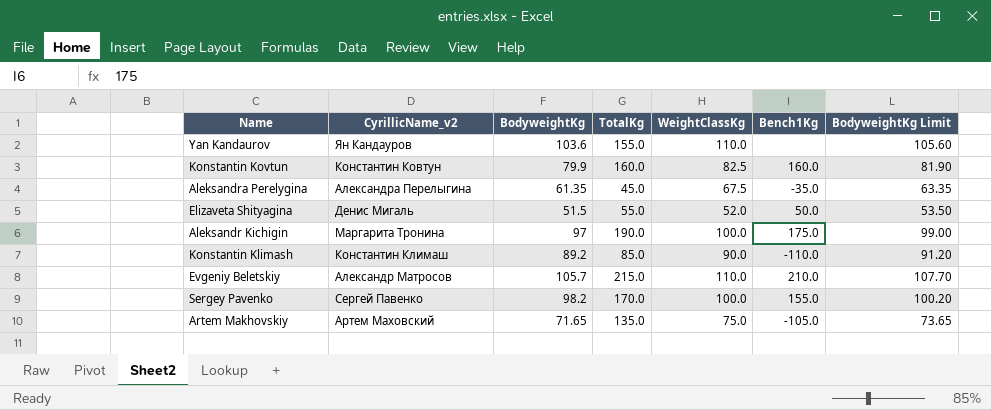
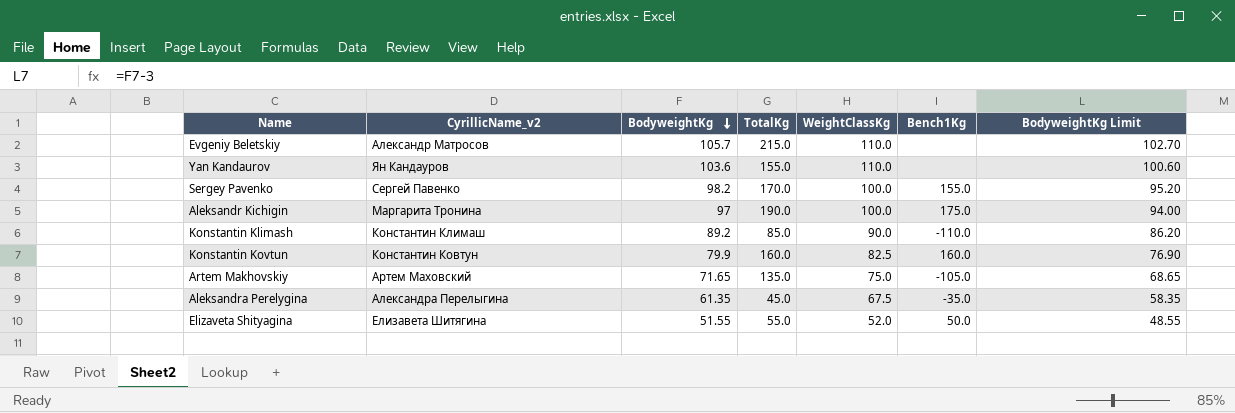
row order: none -> BodyweightKg descending
column BodyweightKg Limit | formula: [BodyweightKg] + 2 -> [BodyweightKg] - 3
Evgeniy Beletskiy | Bench1Kg: 210.0 -> none
Elizaveta Shityagina | CyrillicName_v2: Денис Мигаль -> Елизавета Шитягина
Elizaveta Shityagina | BodyweightKg: 51.5 -> 51.55

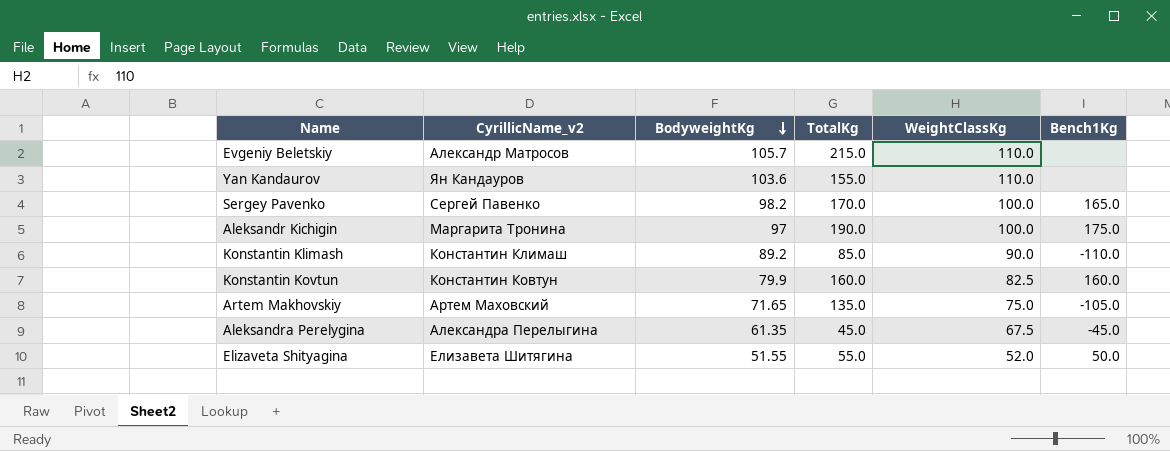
column BodyweightKg Limit | formula: [BodyweightKg] - 3 -> none
Sergey Pavenko | Bench1Kg: 155.0 -> 165.0
Aleksandra Perelygina | Bench1Kg: -35.0 -> -45.0

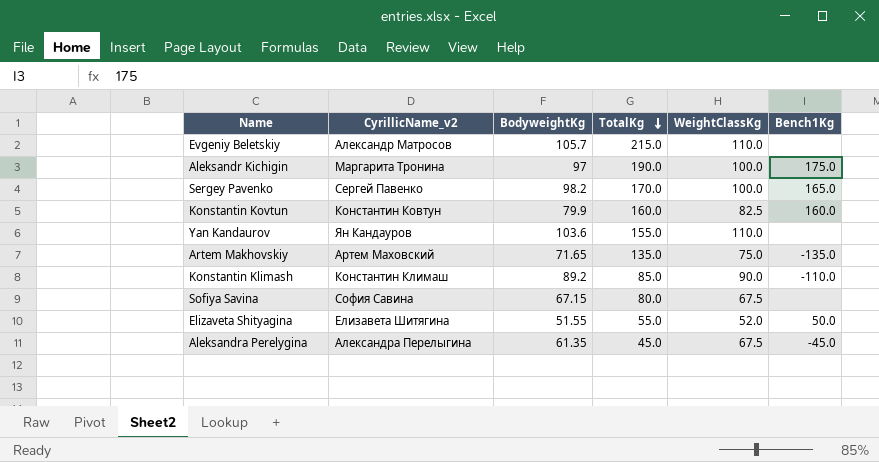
row order: BodyweightKg descending -> TotalKg descending
Artem Makhovskiy | Bench1Kg: -105.0 -> -135.0
row Sofiya Savina: none -> София Савина | 67.15 | 80.0 | 67.5 | none

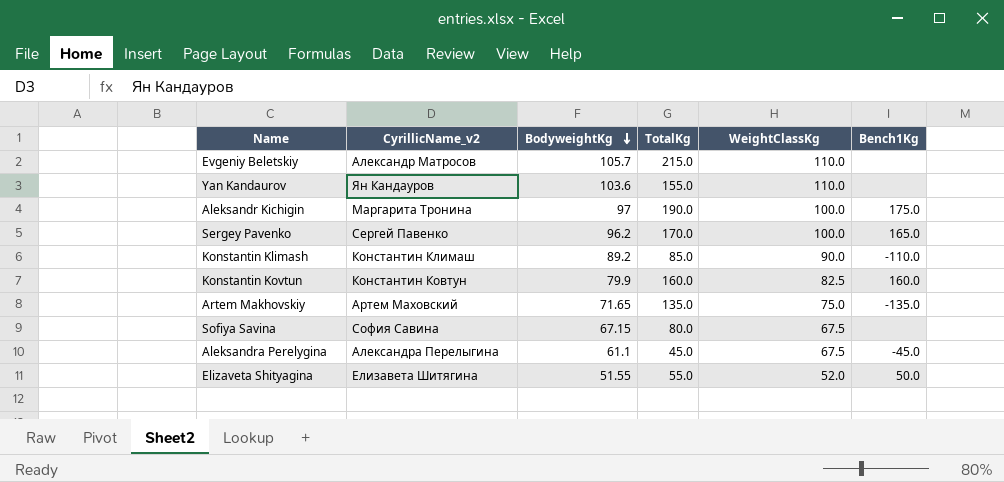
row order: TotalKg descending -> BodyweightKg descending
Sergey Pavenko | BodyweightKg: 98.2 -> 96.2
Aleksandra Perelygina | BodyweightKg: 61.35 -> 61.1

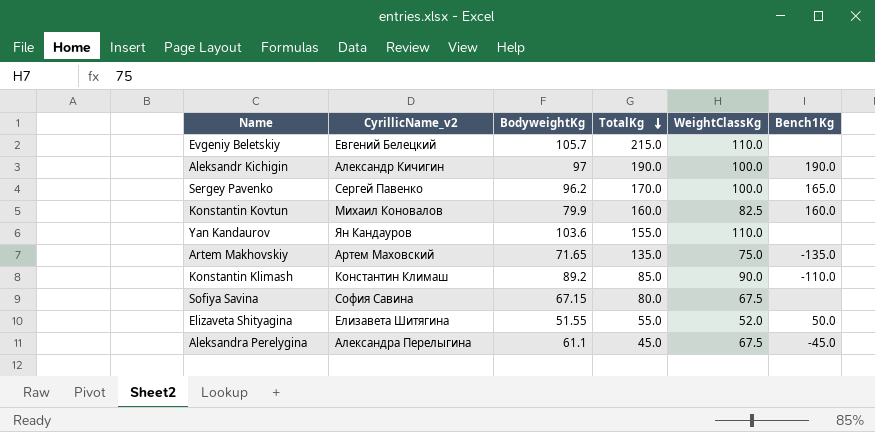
row order: BodyweightKg descending -> TotalKg descending
Evgeniy Beletskiy | CyrillicName_v2: Александр Матросов -> Евгений Белецкий
Aleksandr Kichigin | CyrillicName_v2: Маргарита Тронина -> Александр Кичигин
Aleksandr Kichigin | Bench1Kg: 175.0 -> 190.0
Konstantin Kovtun | CyrillicName_v2: Константин Ковтун -> Михаил Коновалов

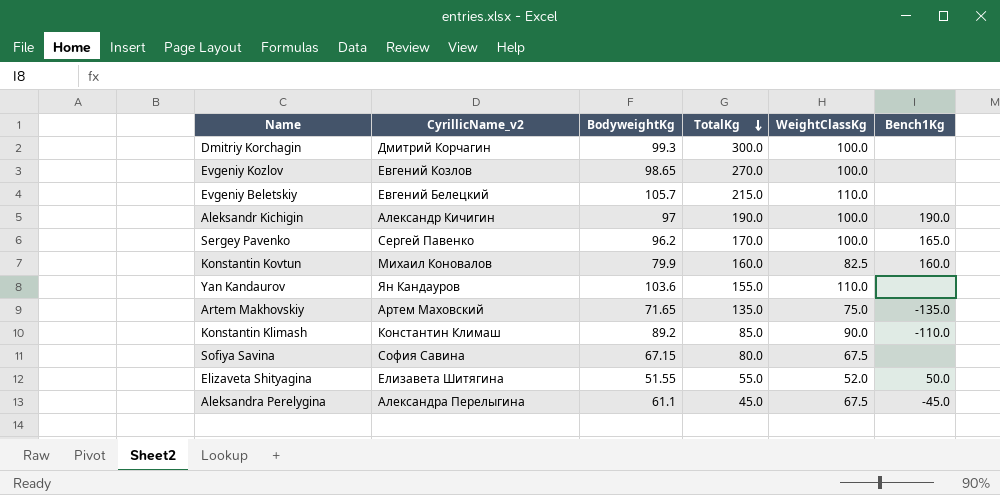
row Dmitriy Korchagin: none -> Дмитрий Корчагин | 99.3 | 300.0 | 100.0 | none
row Evgeniy Kozlov: none -> Евгений Козлов | 98.65 | 270.0 | 100.0 | none

